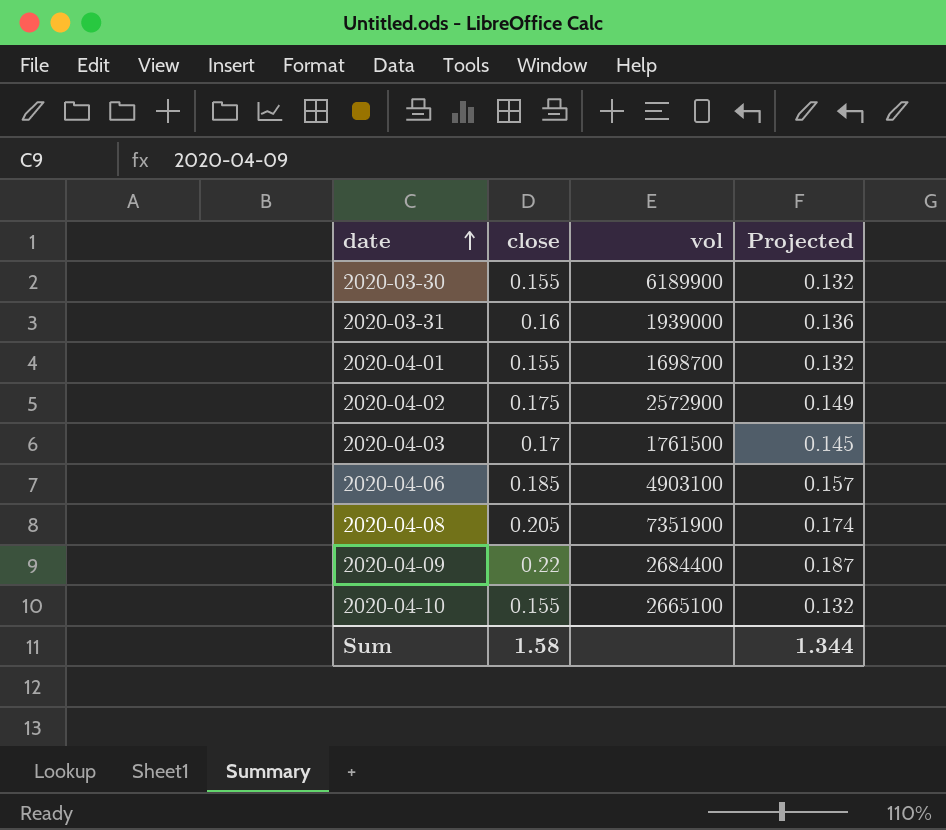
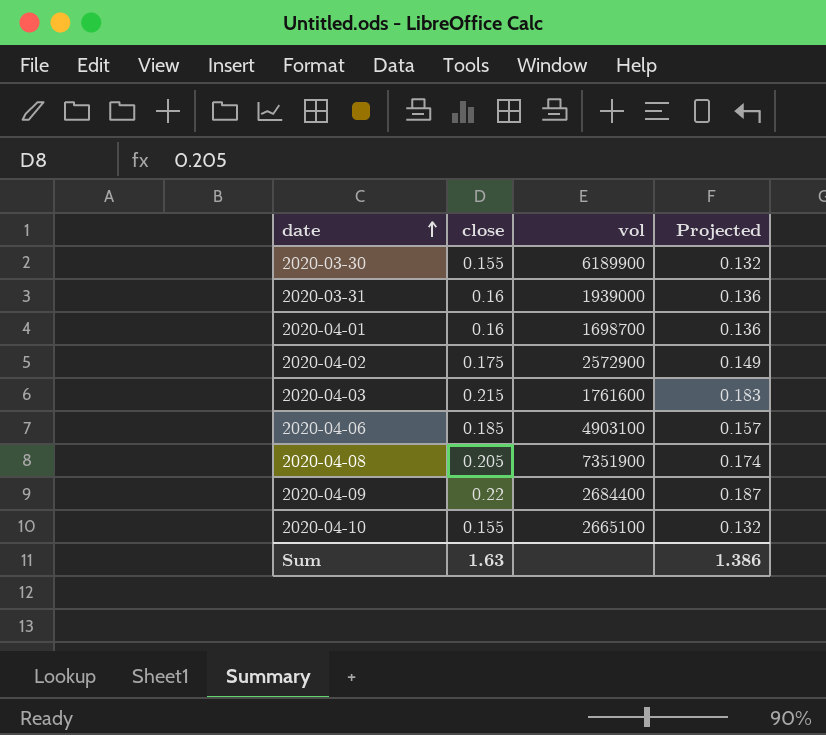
2020-04-01 | close: 0.155 -> 0.16
2020-04-01 | Projected: 0.132 -> 0.136
2020-04-03 | close: 0.17 -> 0.215
2020-04-03 | vol: 1761500 -> 1761600
2020-04-03 | Projected: 0.145 -> 0.183
Sum | close: 1.58 -> 1.63
Sum | Projected: 1.344 -> 1.386

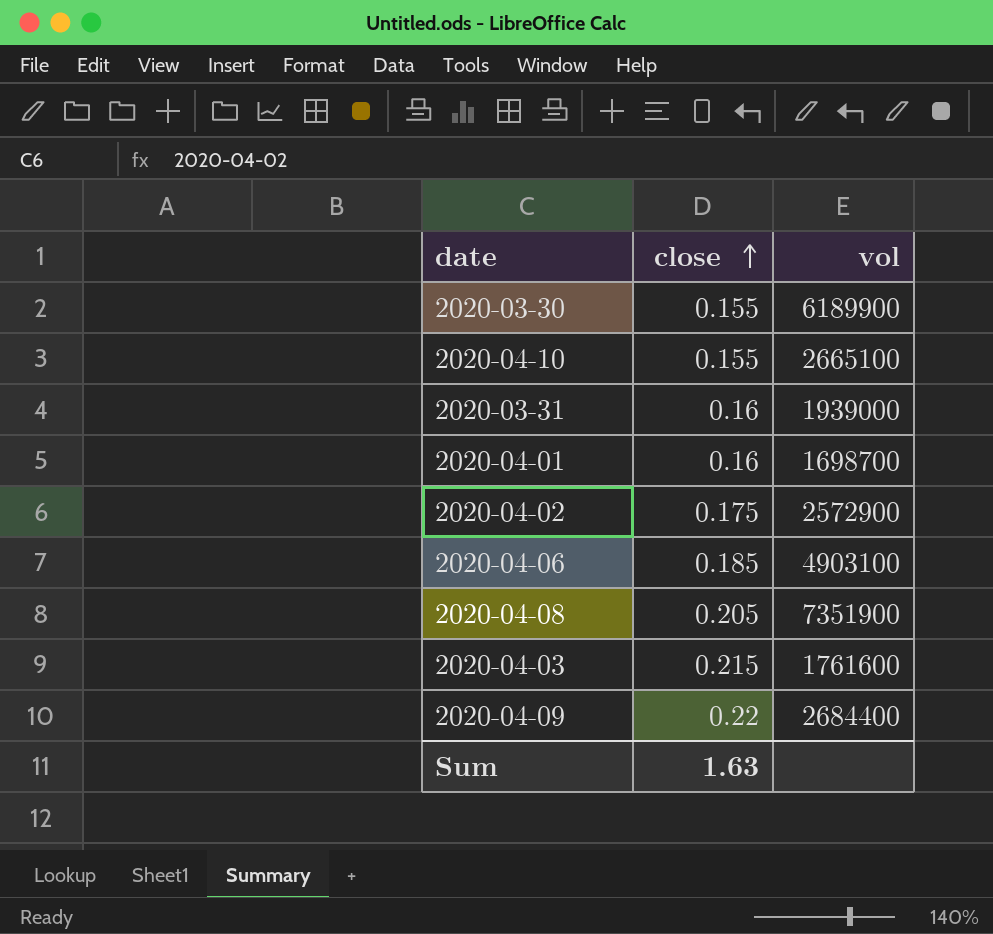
row order: date ascending -> close ascending
column Projected | formula: [close] * 0.85 -> none

